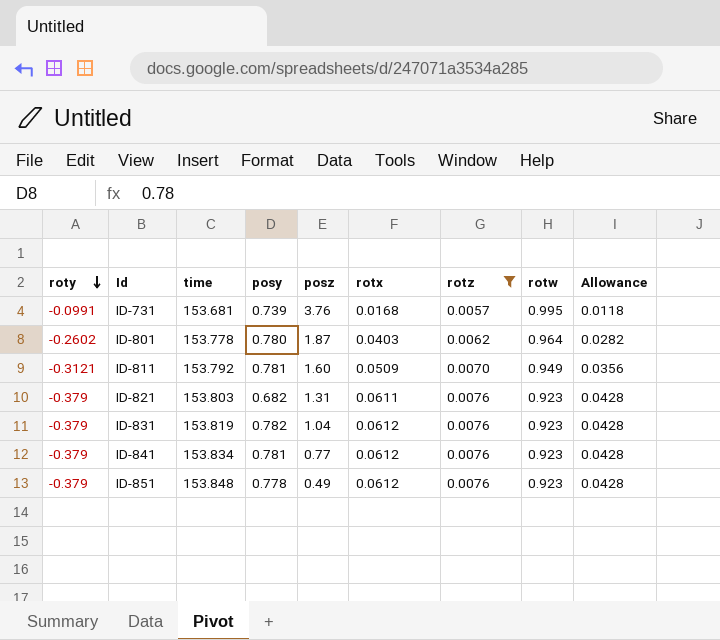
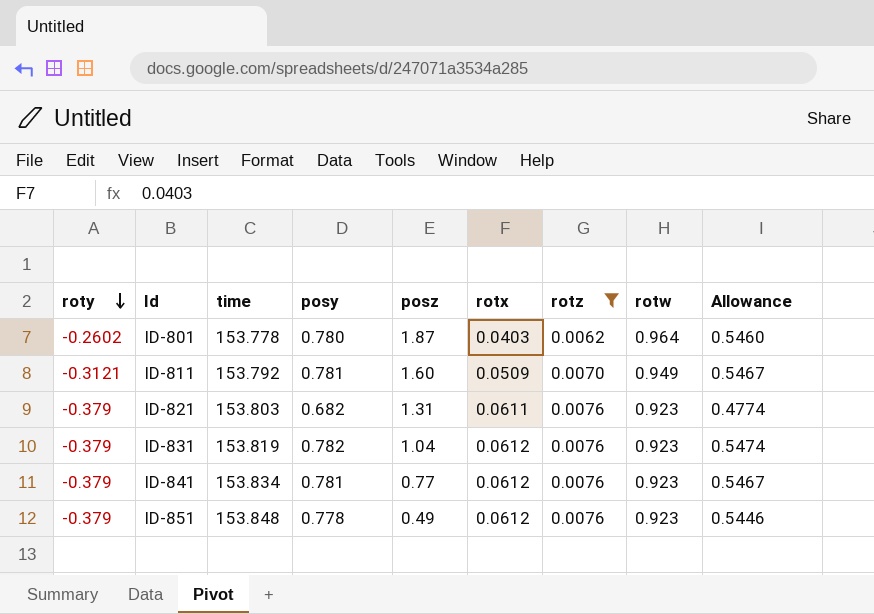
column Allowance | formula: [rotx] * 0.7 -> [posy] * 0.7
row ID-731: -0.0991 | 153.681 | 0.739 | 3.76 | 0.0168 | 0.0057 | 0.995 | 0.0118 -> none

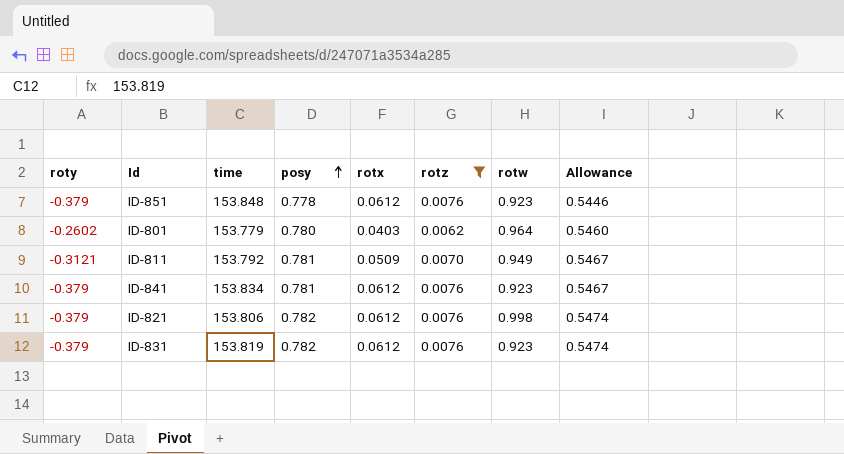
row order: roty descending -> posy ascending
column posz | position: 5 -> none
ID-801 | time: 153.778 -> 153.779
ID-821 | time: 153.803 -> 153.806
ID-821 | posy: 0.682 -> 0.782
ID-821 | rotx: 0.0611 -> 0.0612
ID-821 | rotw: 0.923 -> 0.998
ID-821 | Allowance: 0.4774 -> 0.5474

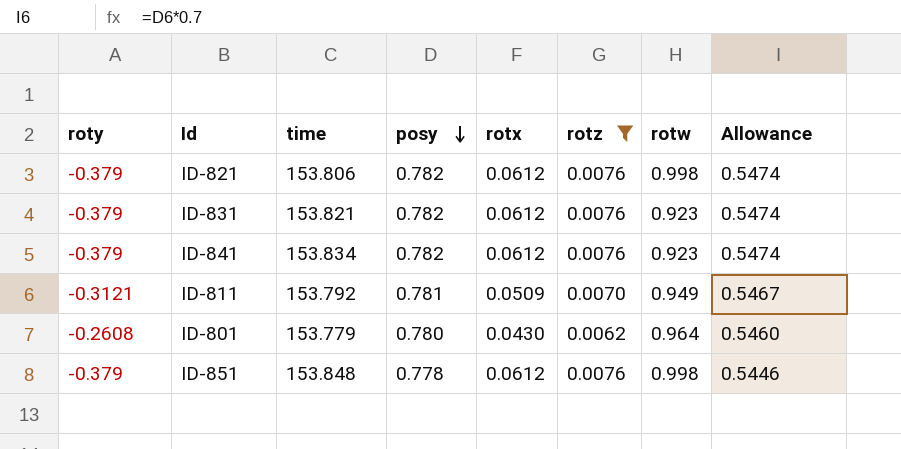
row order: posy ascending -> posy descending
ID-831 | time: 153.819 -> 153.821
ID-841 | posy: 0.781 -> 0.782
ID-841 | Allowance: 0.5467 -> 0.5474
ID-801 | roty: -0.2602 -> -0.2608
ID-801 | rotx: 0.0403 -> 0.0430
ID-851 | rotw: 0.923 -> 0.998

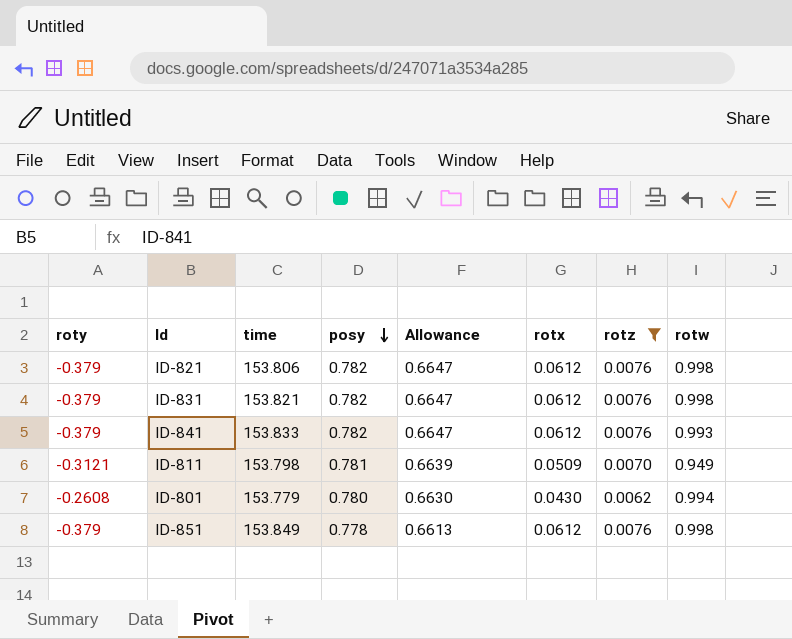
column Allowance | formula: [posy] * 0.7 -> [posy] * 0.85
column Allowance | position: 8 -> 5
ID-831 | rotw: 0.923 -> 0.998
ID-841 | time: 153.834 -> 153.833
ID-841 | rotw: 0.923 -> 0.993
ID-811 | time: 153.792 -> 153.798
ID-801 | rotw: 0.964 -> 0.994
ID-851 | time: 153.848 -> 153.849

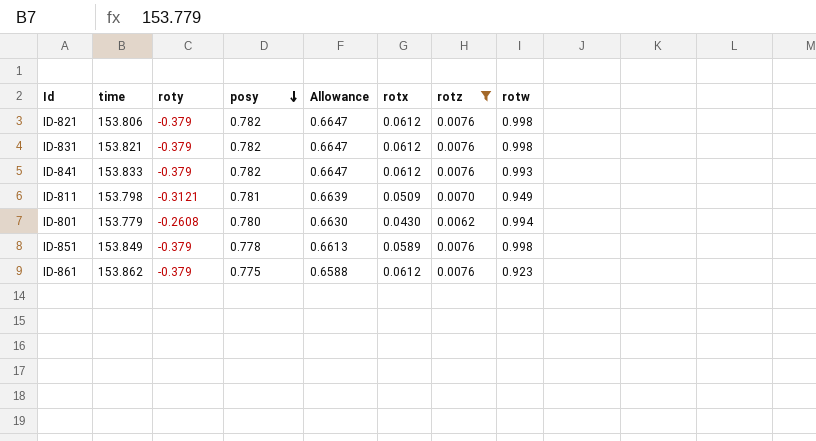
column roty | position: 1 -> 3
ID-851 | rotx: 0.0612 -> 0.0589
row ID-861: none -> 153.862 | -0.379 | 0.775 | 0.6588 | 0.0612 | 0.0076 | 0.923

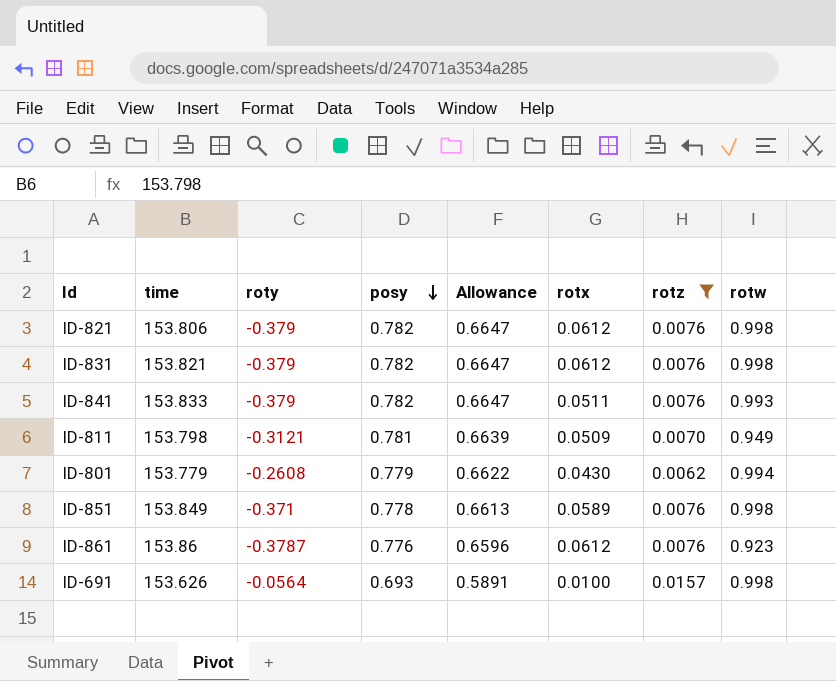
ID-841 | rotx: 0.0612 -> 0.0511
ID-801 | posy: 0.780 -> 0.779
ID-801 | Allowance: 0.6630 -> 0.6622
ID-851 | roty: -0.379 -> -0.371
ID-861 | time: 153.862 -> 153.86
ID-861 | roty: -0.379 -> -0.3787
ID-861 | posy: 0.775 -> 0.776
ID-861 | Allowance: 0.6588 -> 0.6596
row ID-691: none -> 153.626 | -0.0564 | 0.693 | 0.5891 | 0.0100 | 0.0157 | 0.998

